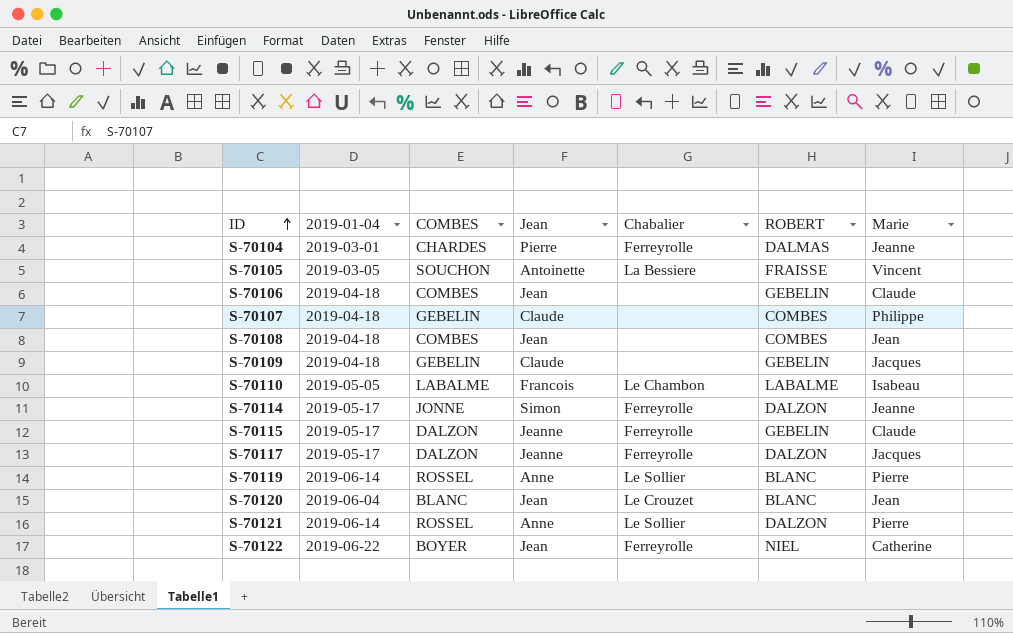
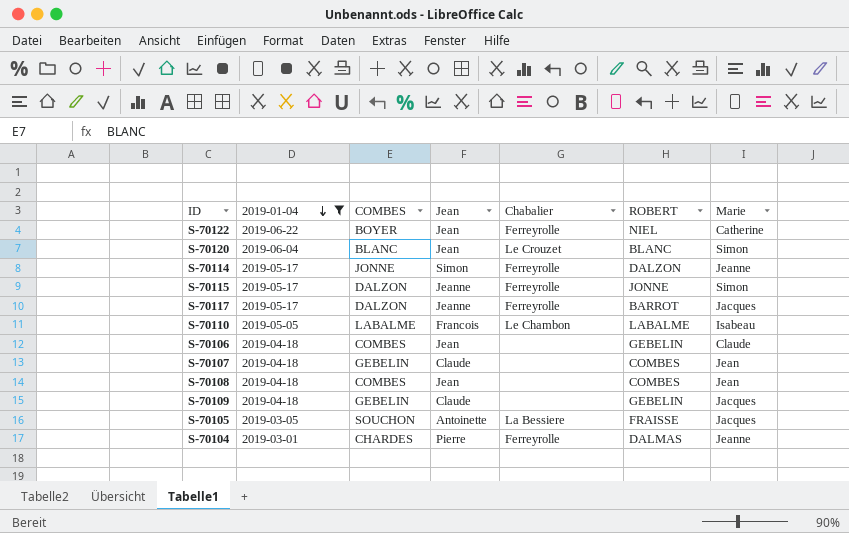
filter: none -> 2019-01-04 != 2019-06-14
row order: ID ascending -> 2019-01-04 descending
S-70120 | Marie: Jean -> Simon
S-70115 | ROBERT: GEBELIN -> JONNE
S-70115 | Marie: Claude -> Simon
S-70117 | ROBERT: DALZON -> BARROT
S-70107 | Marie: Philippe -> Jean
S-70105 | Marie: Vincent -> Jacques

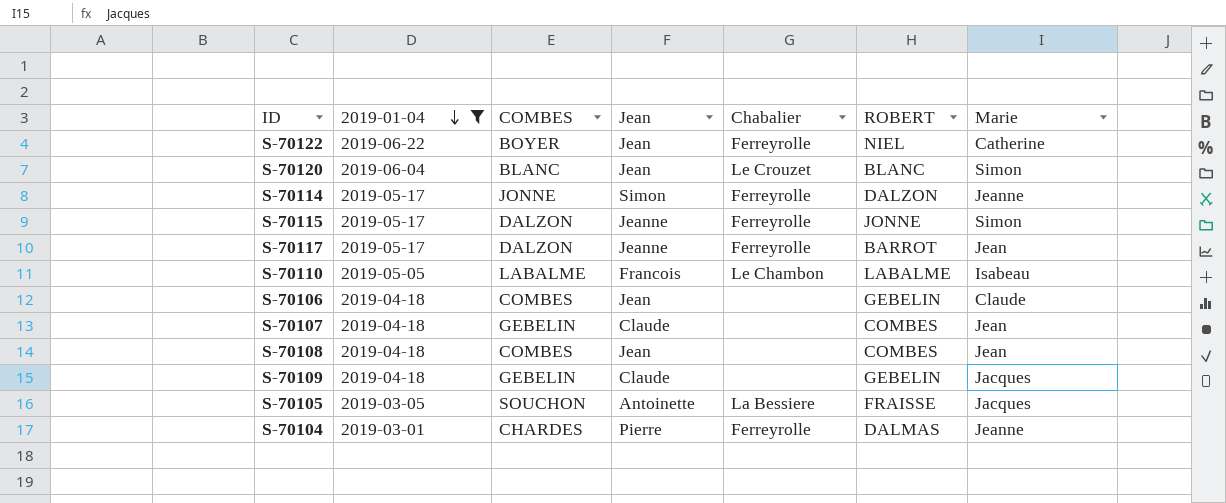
S-70117 | Marie: Jacques -> Jean

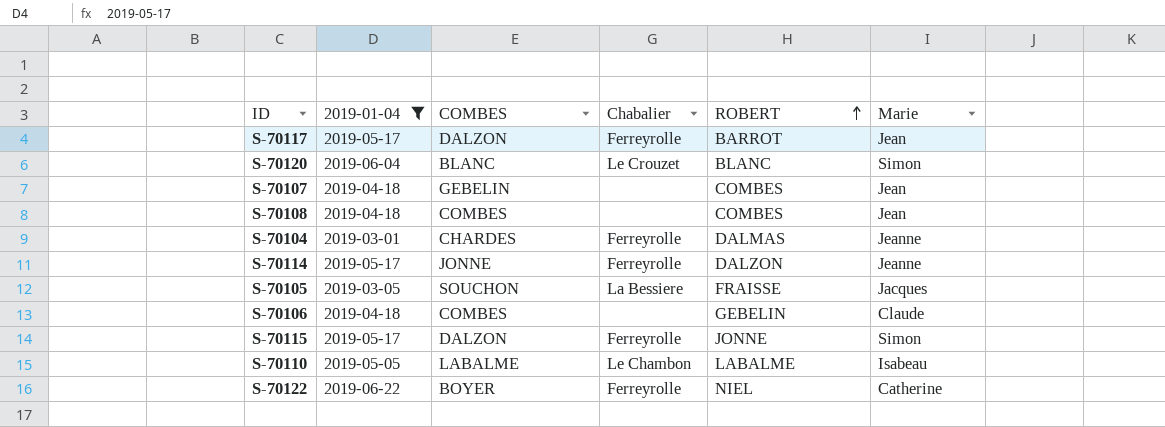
row order: 2019-01-04 descending -> ROBERT ascending
column Jean | position: 4 -> none
row S-70109: 2019-04-18 | GEBELIN | Claude | none | GEBELIN | Jacques -> none

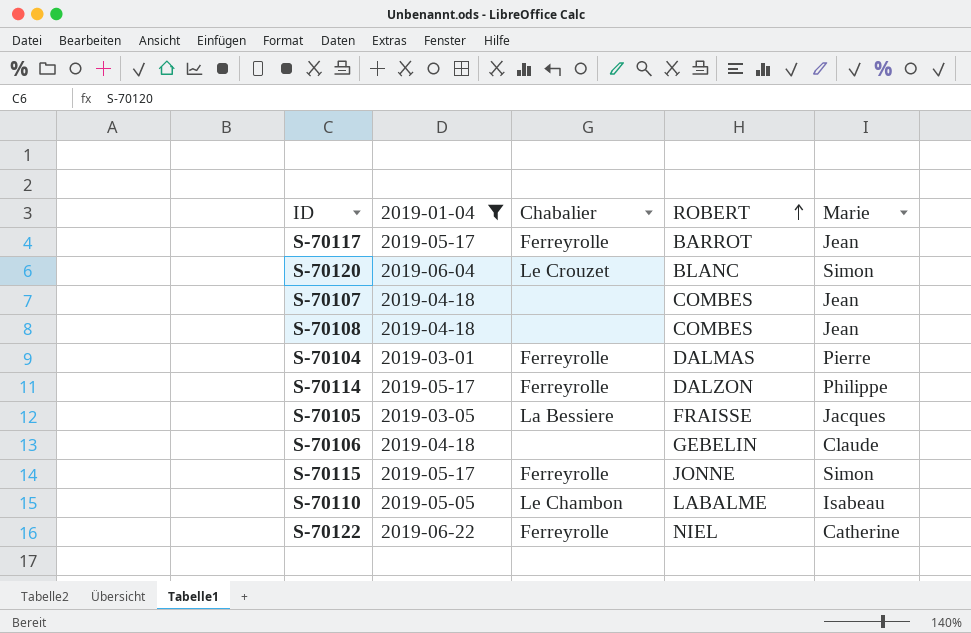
column COMBES | position: 3 -> none
S-70104 | Marie: Jeanne -> Pierre
S-70114 | Marie: Jeanne -> Philippe

